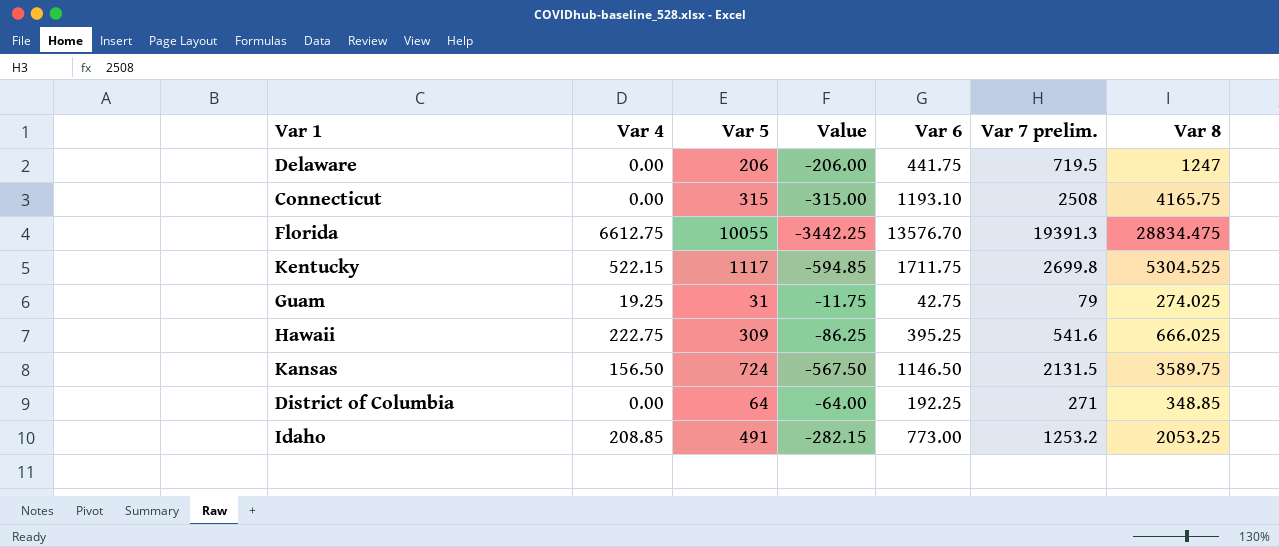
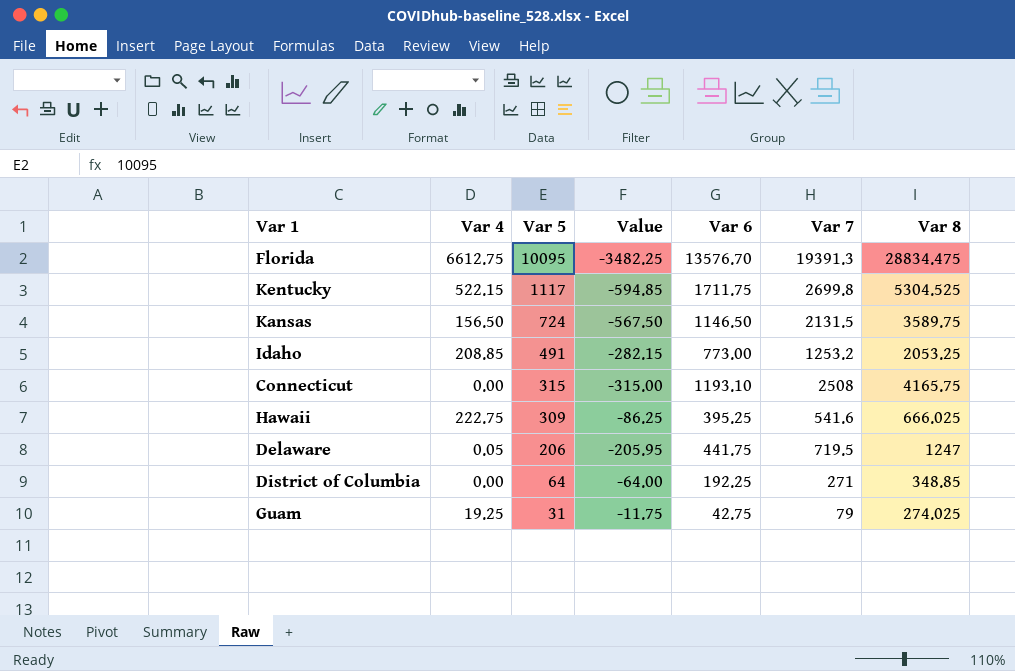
row order: none -> Var 5 descending
column name: Var 7 prelim. -> Var 7
Florida | Var 5: 10055 -> 10095
Florida | Value: -3442.25 -> -3482.25
Delaware | Var 4: 0.00 -> 0.05
Delaware | Value: -206.00 -> -205.95

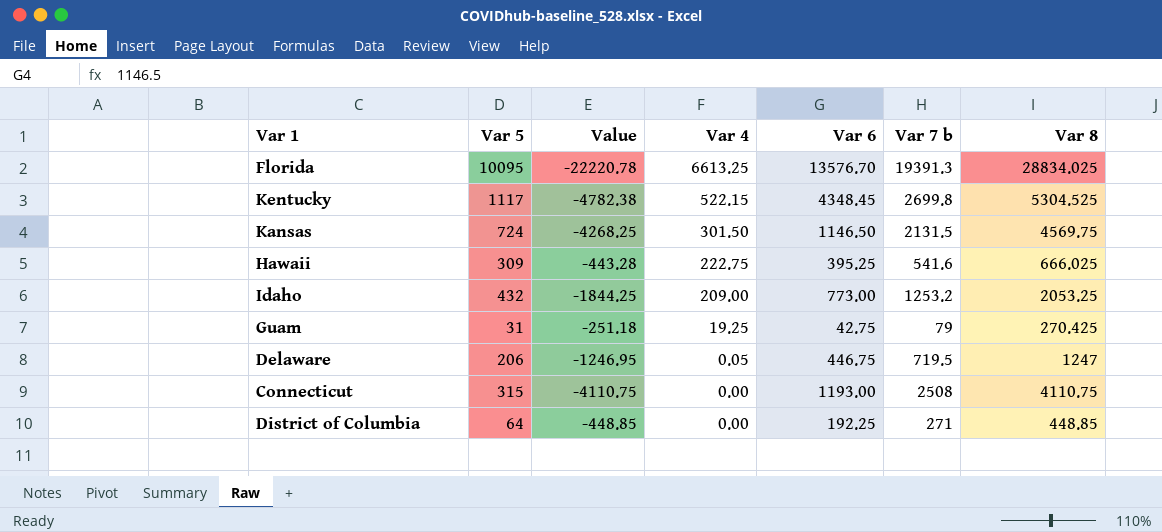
row order: Var 5 descending -> Var 4 descending
column Value | formula: [Var 4] - [Var 5] -> [Var 4] - [Var 8]
column Var 4 | position: 2 -> 4
column name: Var 7 -> Var 7 b
Florida | Var 4: 6612.75 -> 6613.25
Florida | Var 8: 28834.475 -> 28834.025
Kentucky | Var 6: 1711.75 -> 4348.45
Kansas | Var 4: 156.50 -> 301.50
Kansas | Var 8: 3589.75 -> 4569.75
Idaho | Var 5: 491 -> 432
Idaho | Var 4: 208.85 -> 209.00
Guam | Var 8: 274.025 -> 270.425
Delaware | Var 6: 441.75 -> 446.75
Connecticut | Var 6: 1193.10 -> 1193.00
Connecticut | Var 8: 4165.75 -> 4110.75
District of Columbia | Var 8: 348.85 -> 448.85

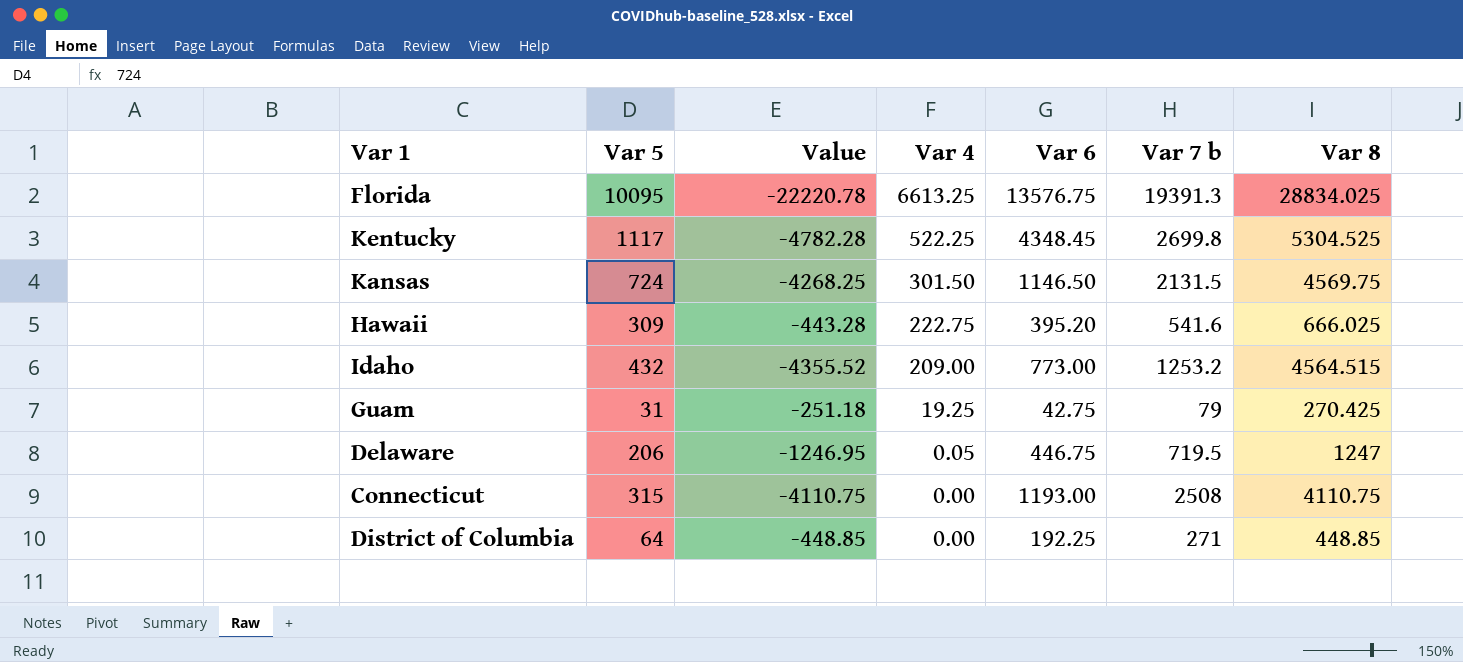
Florida | Var 6: 13576.70 -> 13576.75
Kentucky | Value: -4782.38 -> -4782.28
Kentucky | Var 4: 522.15 -> 522.25
Hawaii | Var 6: 395.25 -> 395.20
Idaho | Value: -1844.25 -> -4355.52
Idaho | Var 8: 2053.25 -> 4564.515

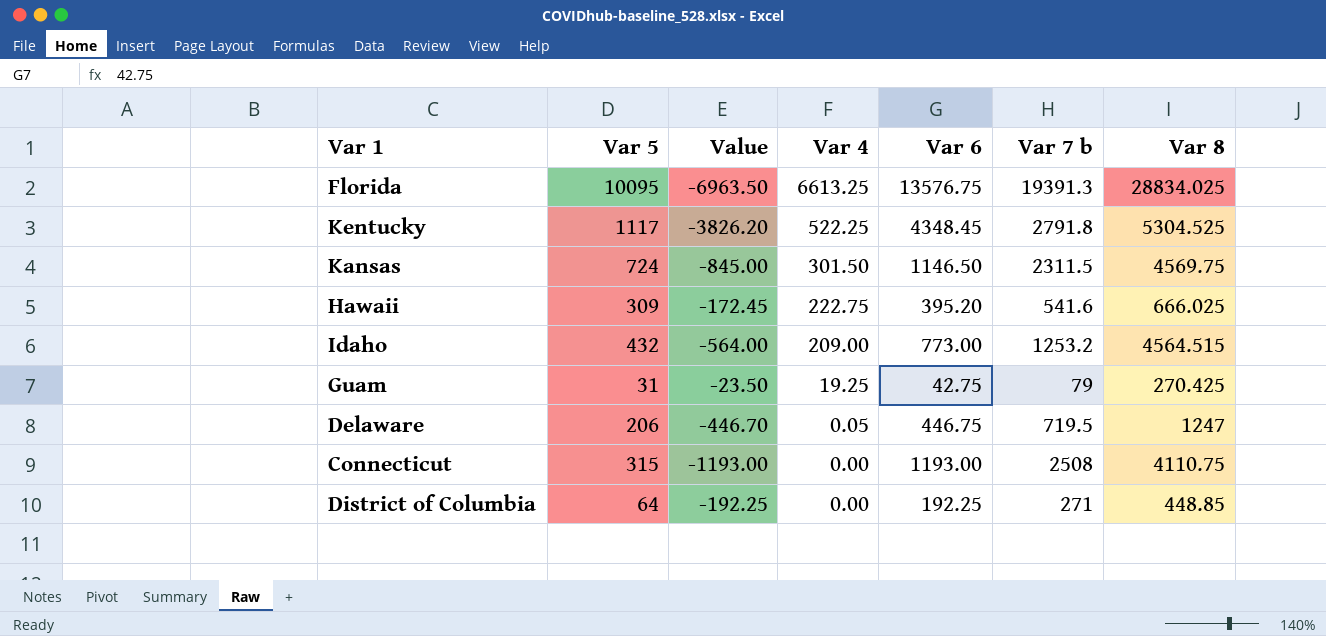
column Value | formula: [Var 4] - [Var 8] -> [Var 4] - [Var 6]
Kentucky | Var 7 b: 2699.8 -> 2791.8
Kansas | Var 7 b: 2131.5 -> 2311.5

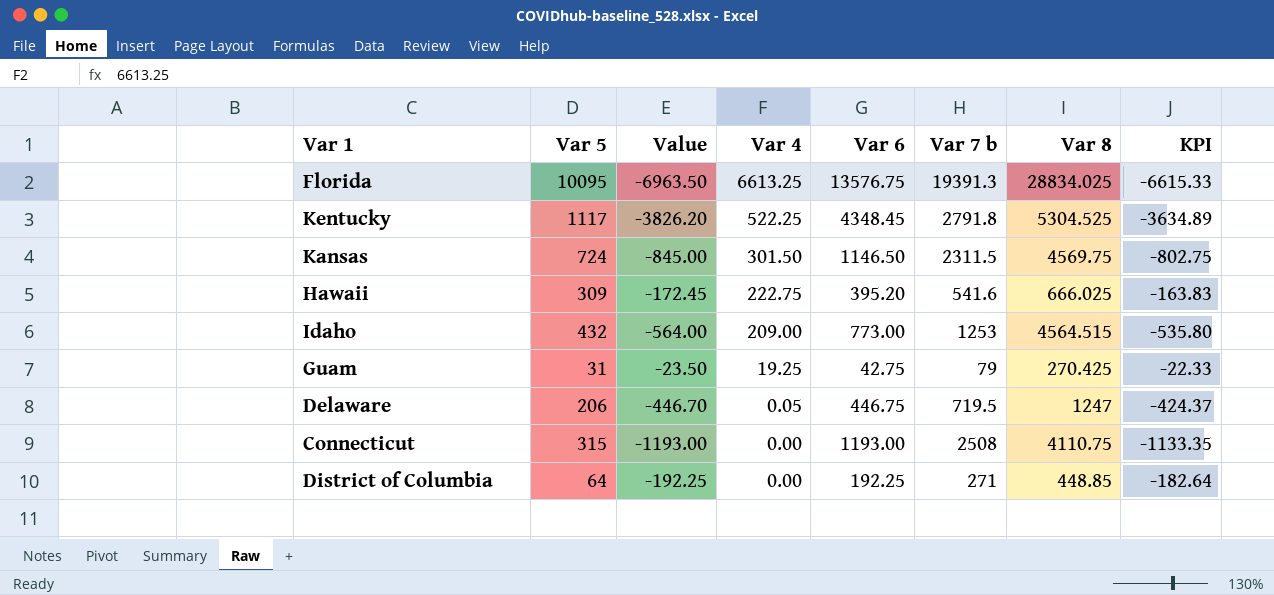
column KPI | formula: none -> [Value] * 0.95
Idaho | Var 7 b: 1253.2 -> 1253

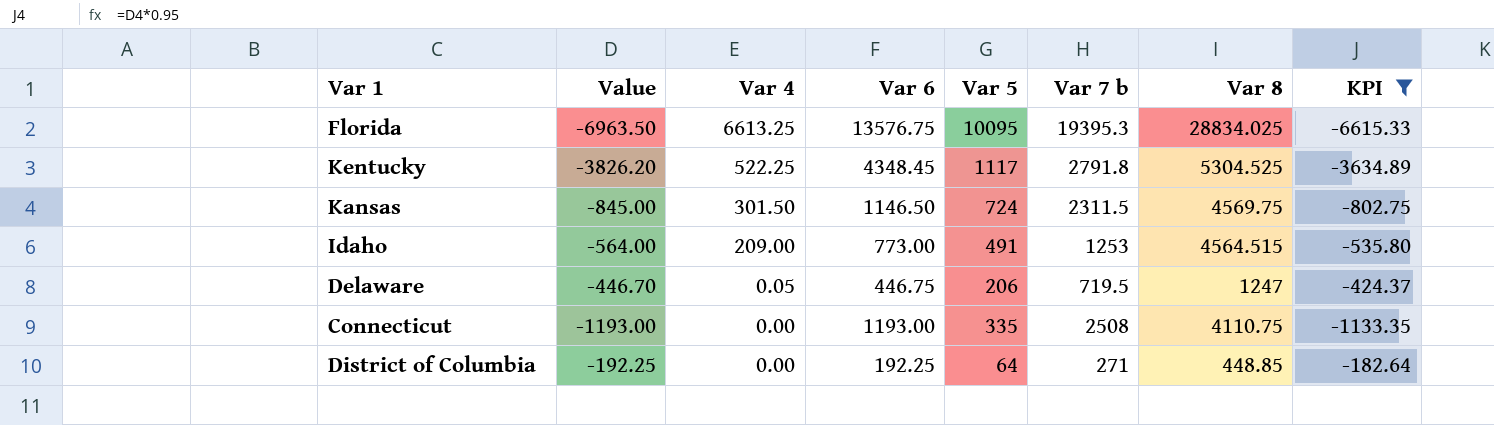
filter: none -> KPI <= -182.64
column Var 5 | position: 2 -> 5
Florida | Var 7 b: 19391.3 -> 19395.3
Idaho | Var 5: 432 -> 491
Connecticut | Var 5: 315 -> 335

